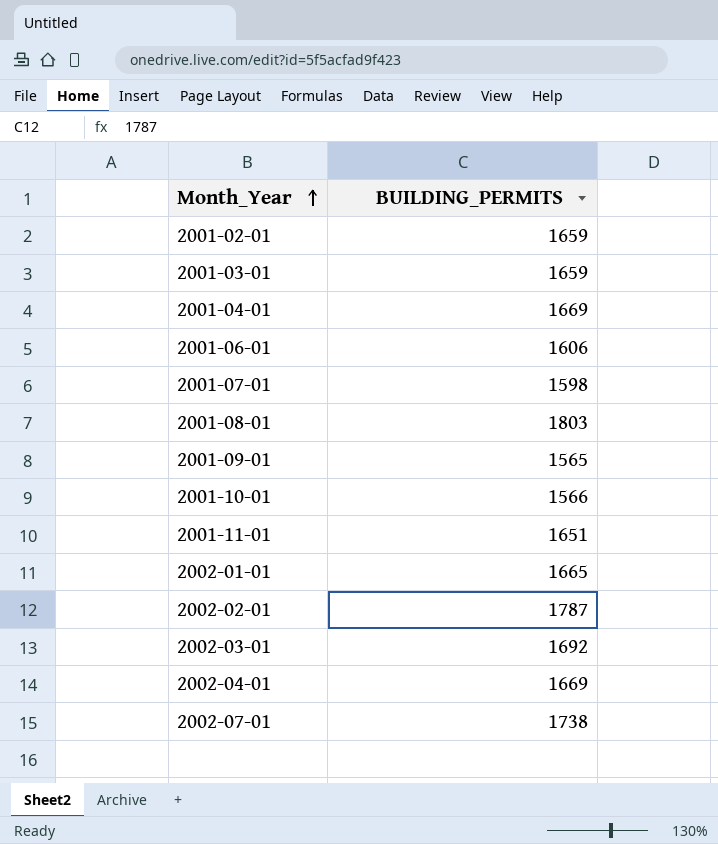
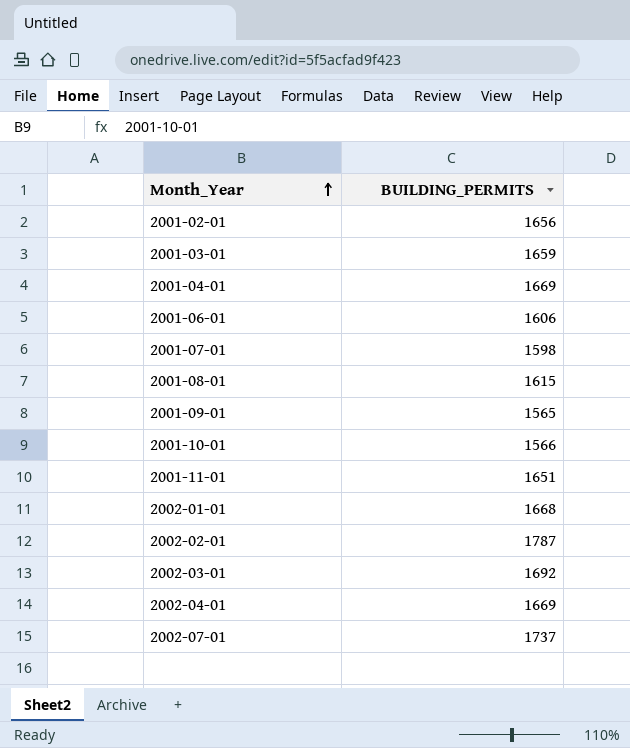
2001-02-01 | BUILDING_PERMITS: 1659 -> 1656
2001-08-01 | BUILDING_PERMITS: 1803 -> 1615
2002-01-01 | BUILDING_PERMITS: 1665 -> 1668
2002-07-01 | BUILDING_PERMITS: 1738 -> 1737

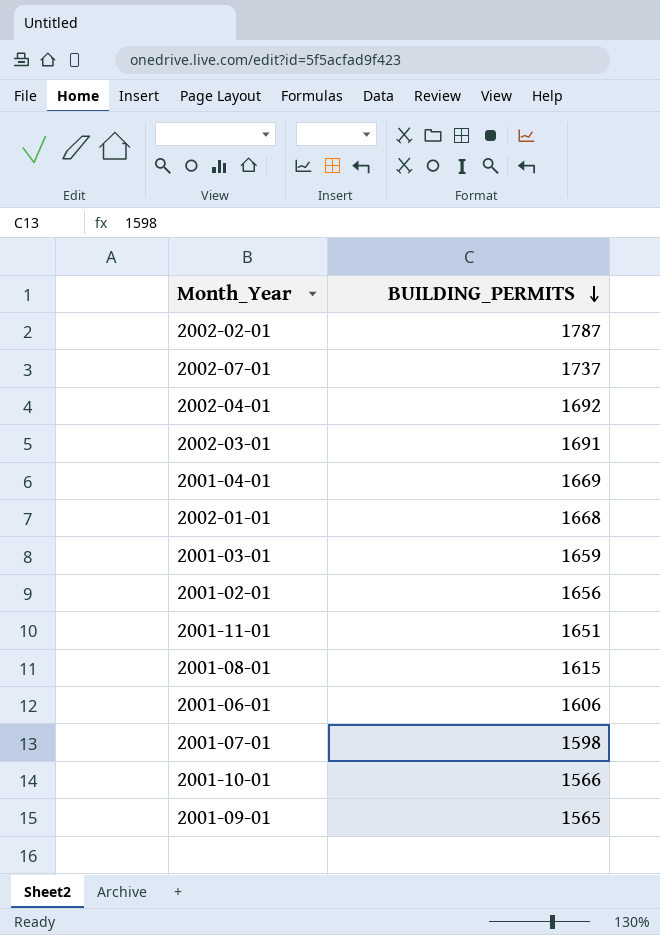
row order: Month_Year ascending -> BUILDING_PERMITS descending
2002-04-01 | BUILDING_PERMITS: 1669 -> 1692
2002-03-01 | BUILDING_PERMITS: 1692 -> 1691

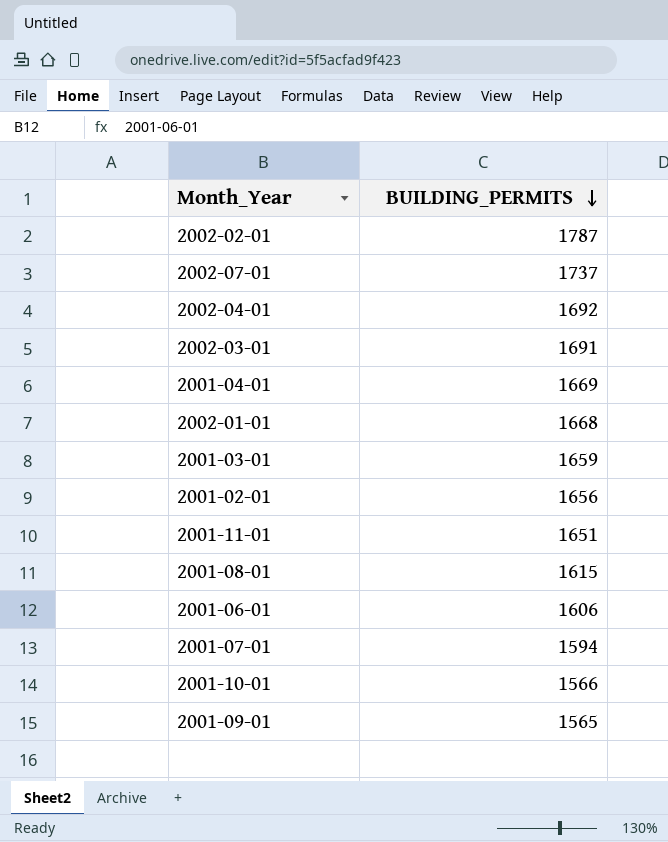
2001-07-01 | BUILDING_PERMITS: 1598 -> 1594

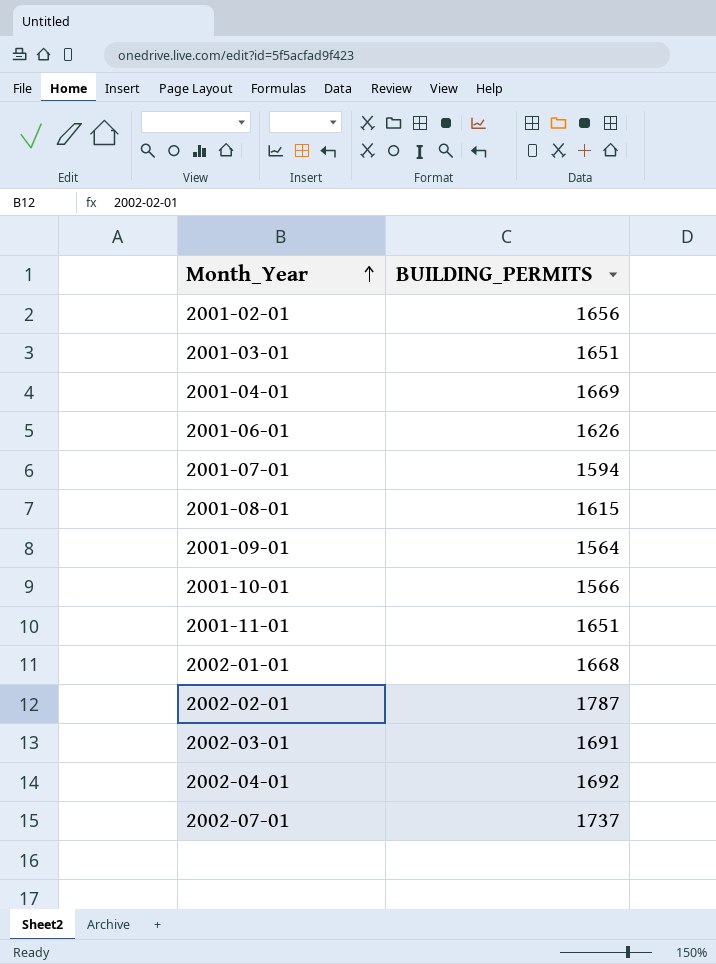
row order: BUILDING_PERMITS descending -> Month_Year ascending
2001-03-01 | BUILDING_PERMITS: 1659 -> 1651
2001-06-01 | BUILDING_PERMITS: 1606 -> 1626
2001-09-01 | BUILDING_PERMITS: 1565 -> 1564

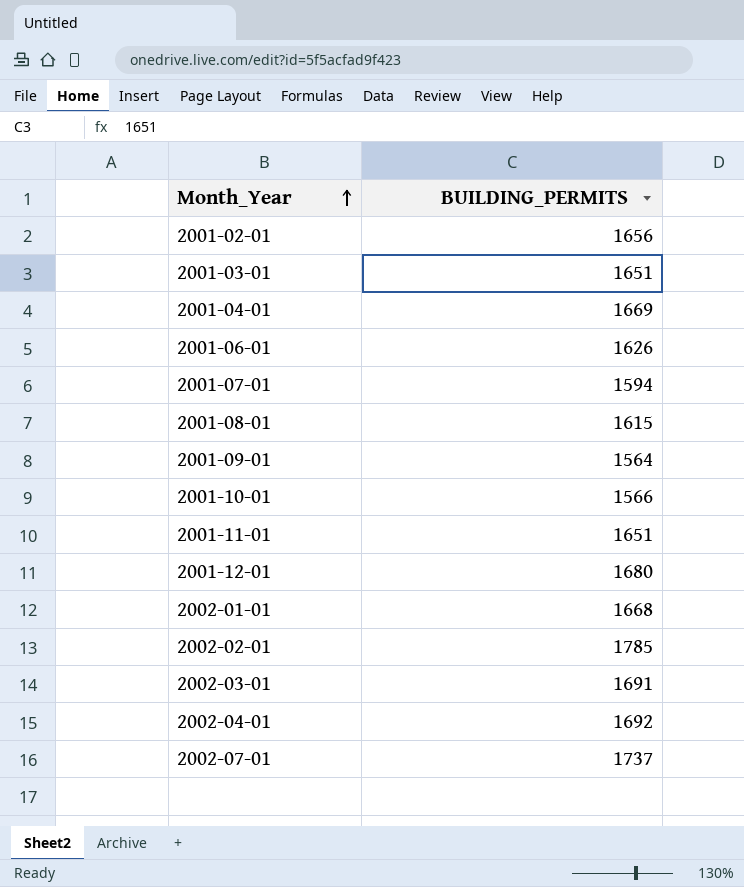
row 2001-12-01: none -> 1680
2002-02-01 | BUILDING_PERMITS: 1787 -> 1785

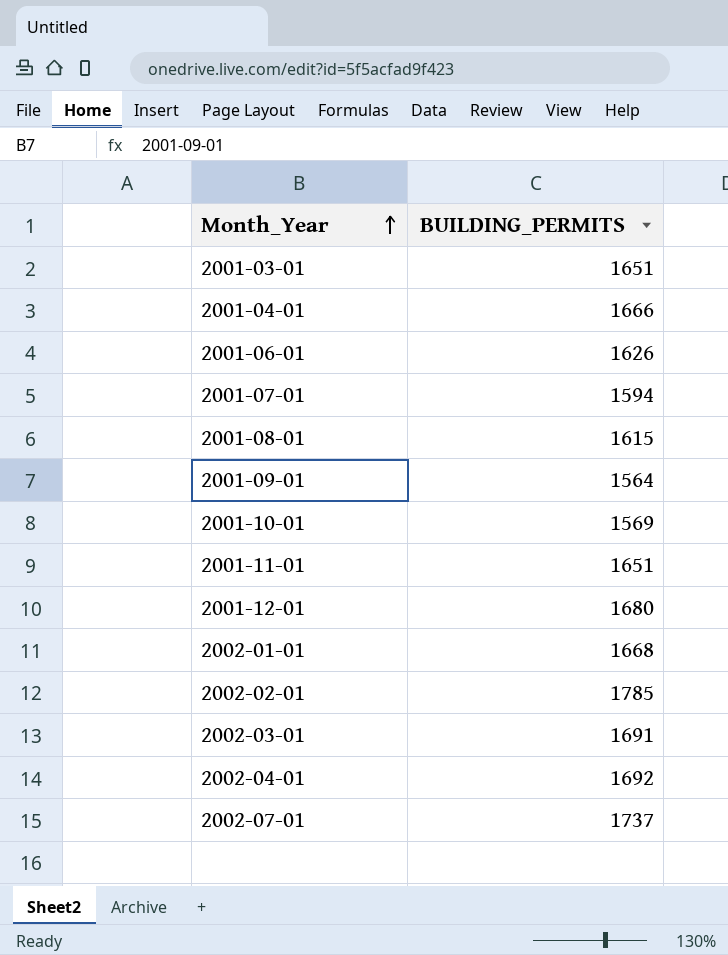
row 2001-02-01: 1656 -> none
2001-04-01 | BUILDING_PERMITS: 1669 -> 1666
2001-10-01 | BUILDING_PERMITS: 1566 -> 1569

